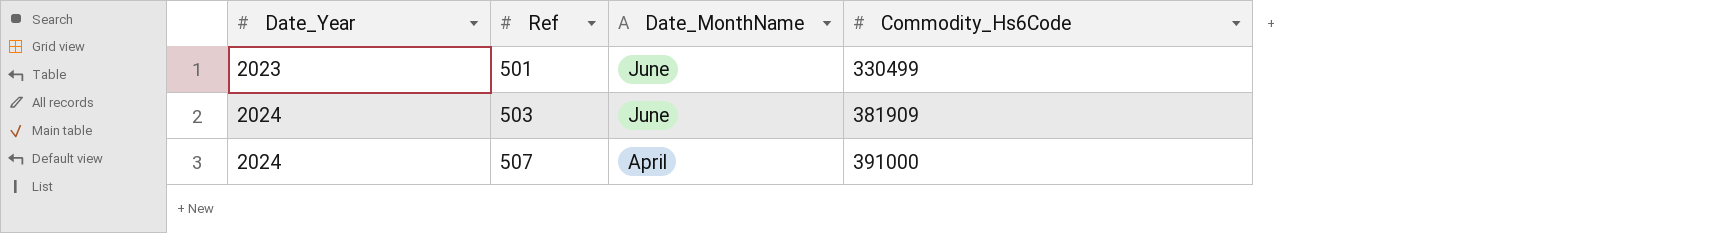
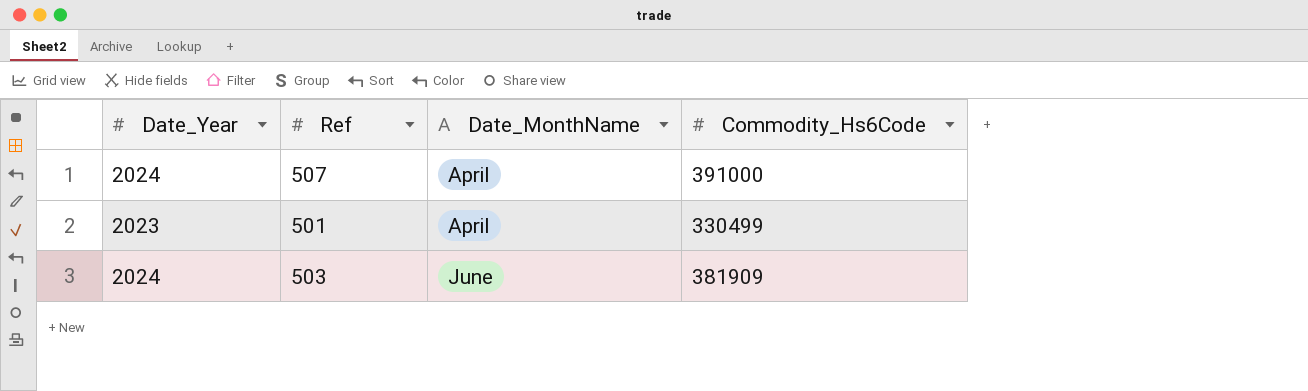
row order: Date_Year ascending -> Date_MonthName ascending
501 | Date_MonthName: June -> April

